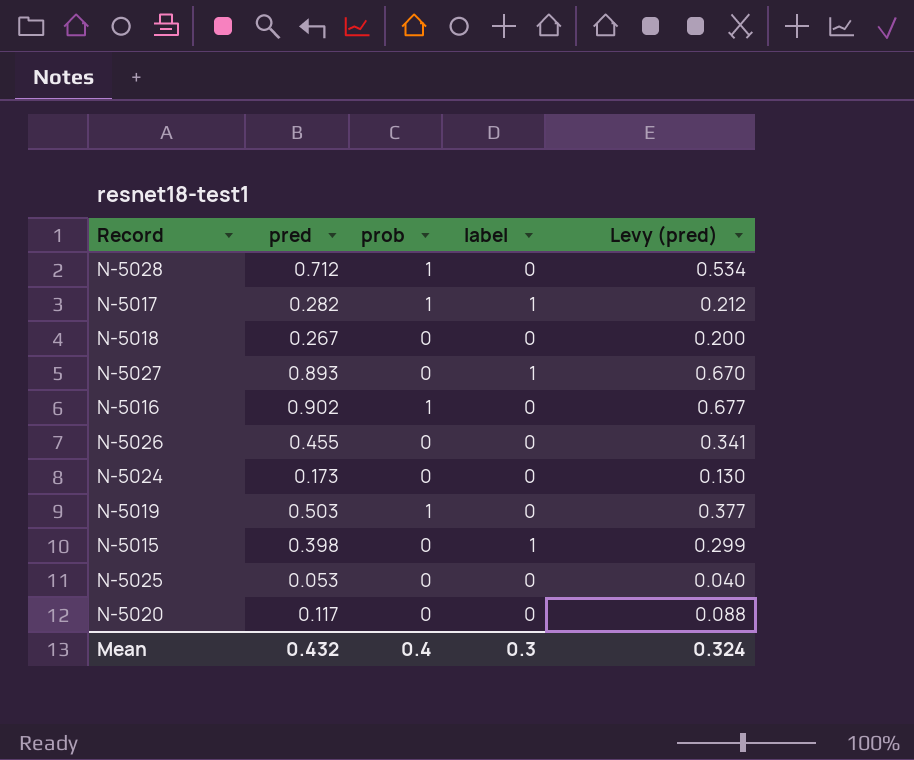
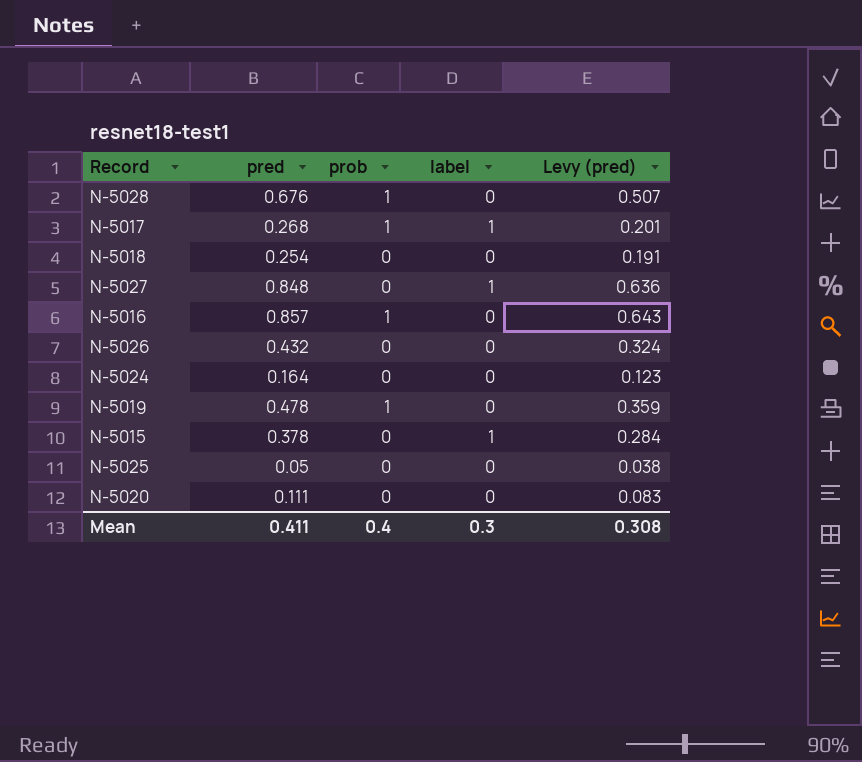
N-5028 | pred: 0.712 -> 0.676
N-5028 | Levy (pred): 0.534 -> 0.507
N-5017 | pred: 0.282 -> 0.268
N-5017 | Levy (pred): 0.212 -> 0.201
N-5018 | pred: 0.267 -> 0.254
N-5018 | Levy (pred): 0.200 -> 0.191
N-5027 | pred: 0.893 -> 0.848
N-5027 | Levy (pred): 0.670 -> 0.636
N-5016 | pred: 0.902 -> 0.857
N-5016 | Levy (pred): 0.677 -> 0.643
N-5026 | pred: 0.455 -> 0.432
N-5026 | Levy (pred): 0.341 -> 0.324
N-5024 | pred: 0.173 -> 0.164
N-5024 | Levy (pred): 0.130 -> 0.123
N-5019 | pred: 0.503 -> 0.478
N-5019 | Levy (pred): 0.377 -> 0.359
N-5015 | pred: 0.398 -> 0.378
N-5015 | Levy (pred): 0.299 -> 0.284
N-5025 | pred: 0.053 -> 0.05
N-5025 | Levy (pred): 0.040 -> 0.038
N-5020 | pred: 0.117 -> 0.111
N-5020 | Levy (pred): 0.088 -> 0.083
Mean | pred: 0.432 -> 0.411
Mean | Levy (pred): 0.324 -> 0.308

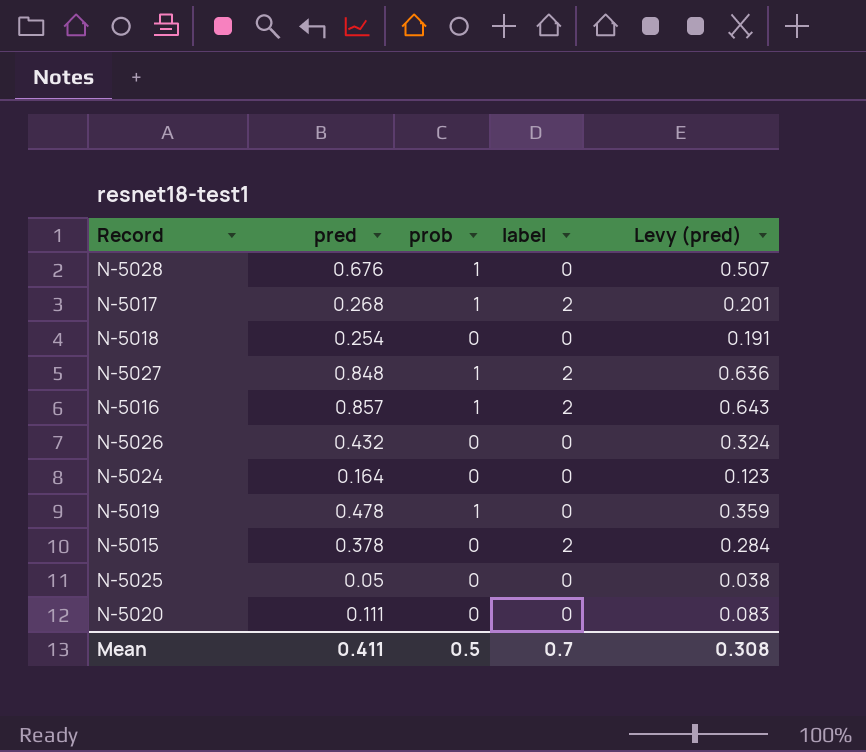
N-5017 | label: 1 -> 2
N-5027 | prob: 0 -> 1
N-5027 | label: 1 -> 2
N-5016 | label: 0 -> 2
N-5015 | label: 1 -> 2
Mean | prob: 0.4 -> 0.5
Mean | label: 0.3 -> 0.7

